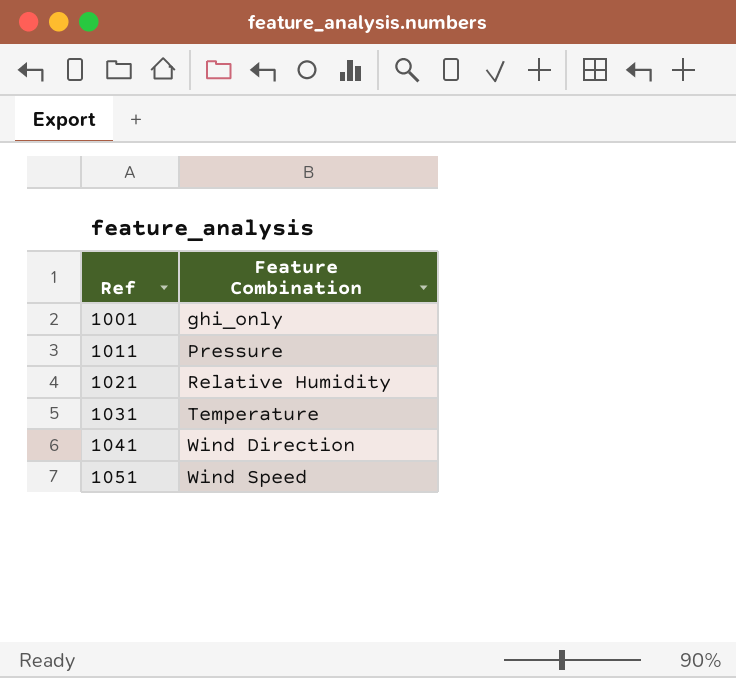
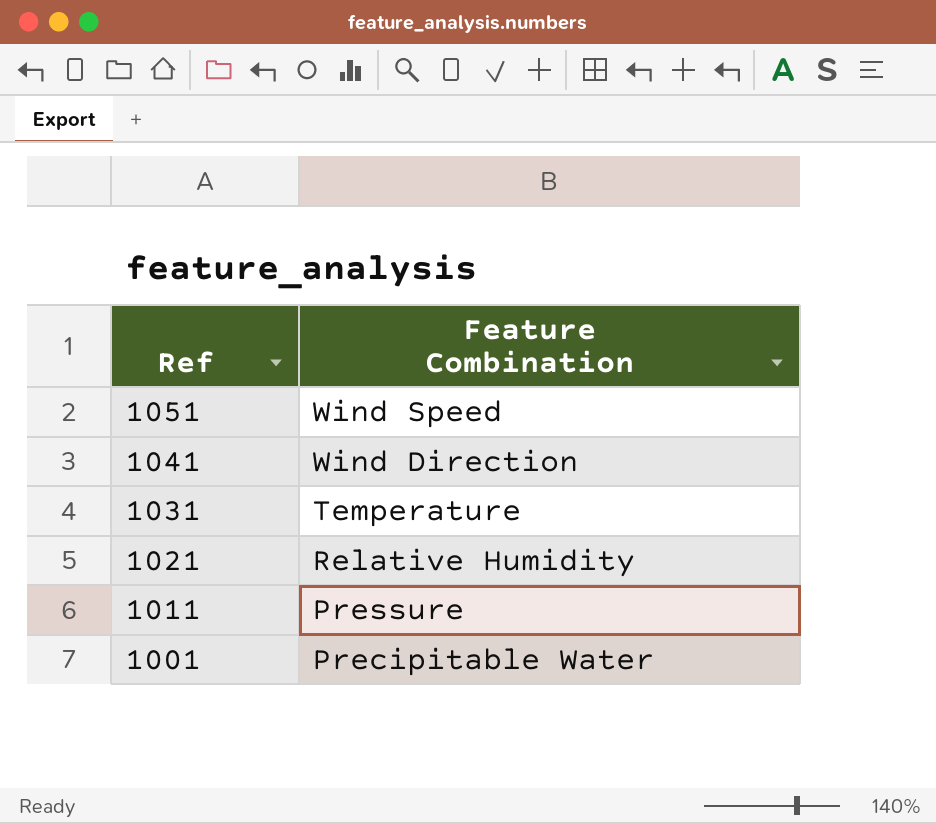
row order: Ref ascending -> Ref descending
1001 | Feature Combination: ghi_only -> Precipitable Water

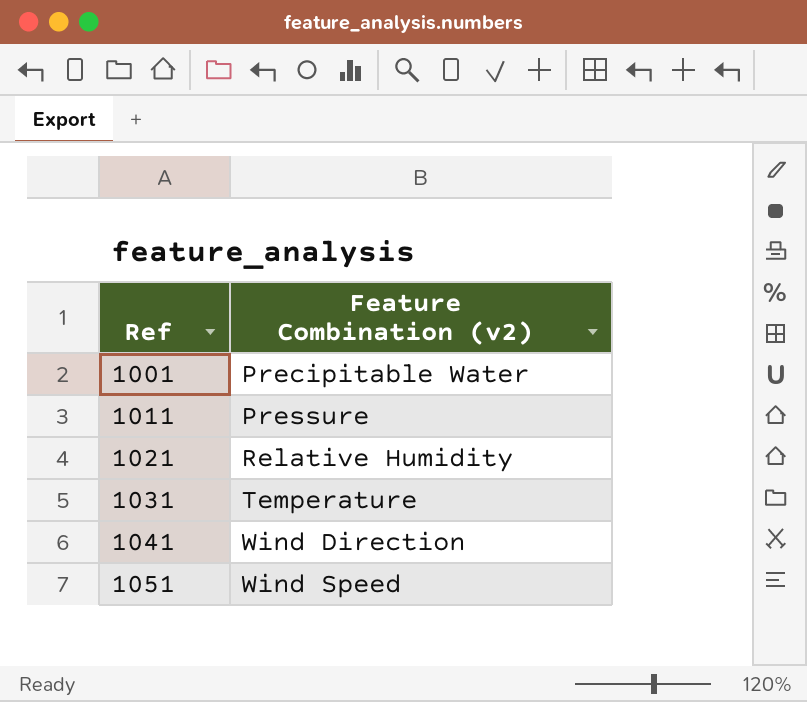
row order: Ref descending -> Ref ascending
column name: Feature Combination -> Feature Combination (v2)

